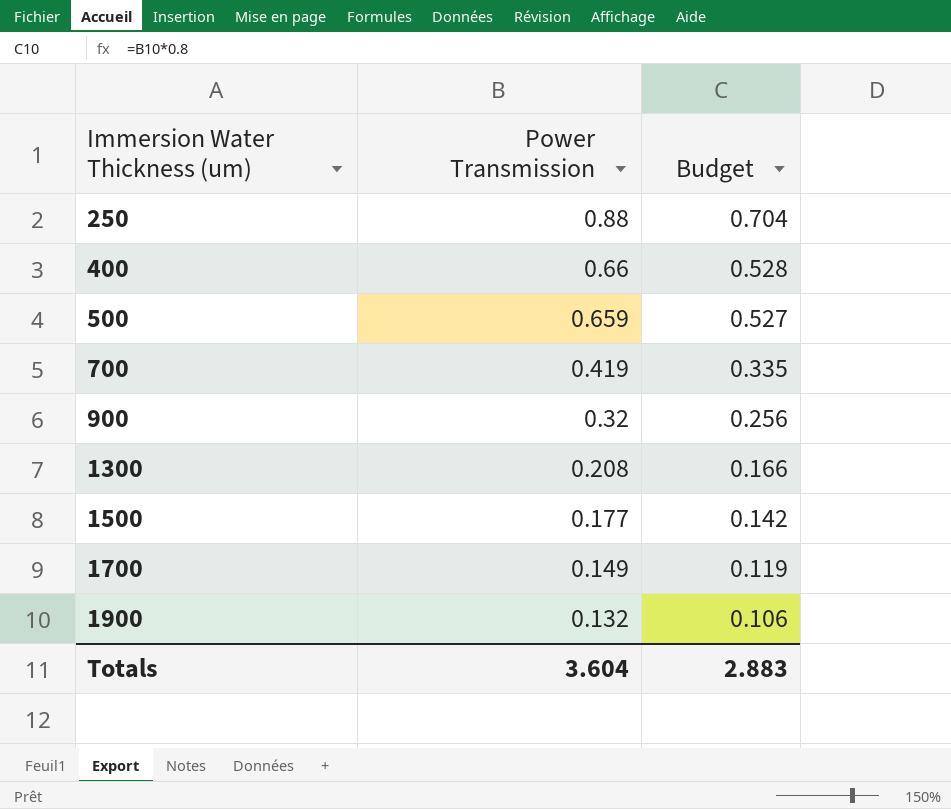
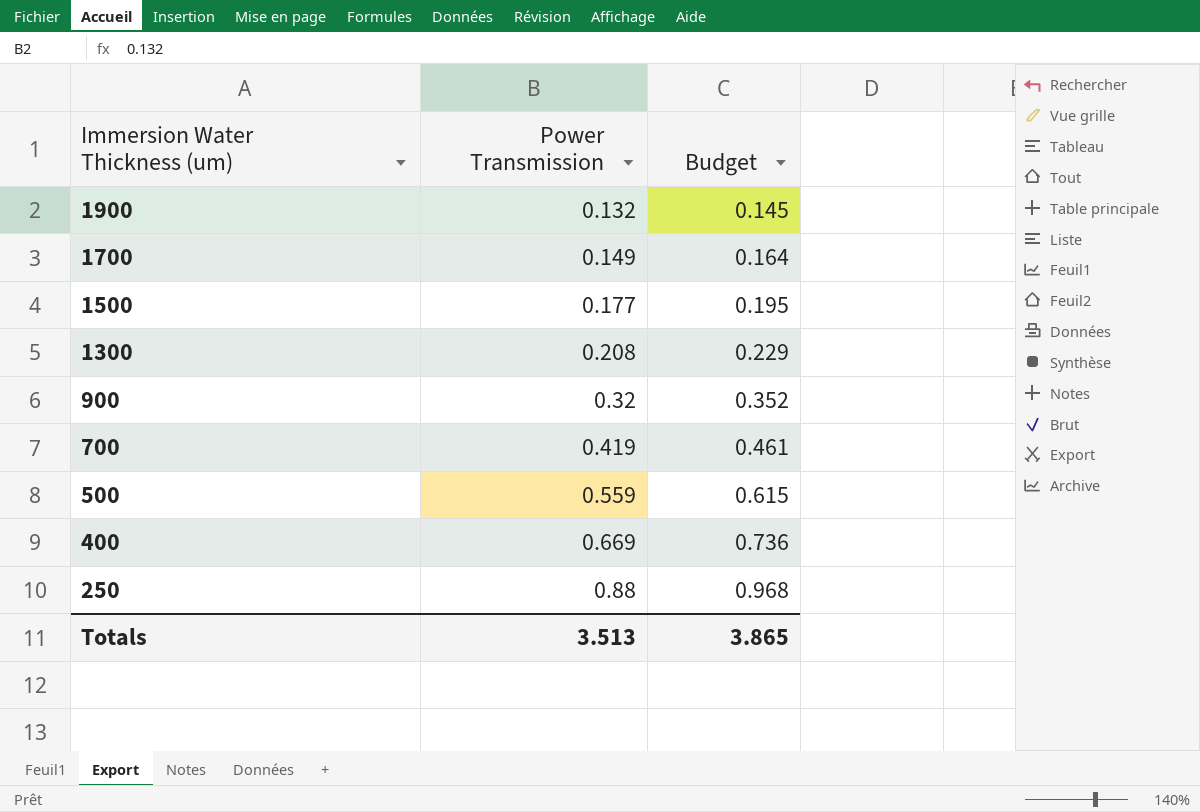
row order: Immersion Water Thickness (um) ascending -> Immersion Water Thickness (um) descending
column Budget | formula: [Power Transmission] * 0.8 -> [Power Transmission] * 1.1
500 | Power Transmission: 0.659 -> 0.559
400 | Power Transmission: 0.66 -> 0.669
Totals | Power Transmission: 3.604 -> 3.513
Totals | Budget: 2.883 -> 3.865

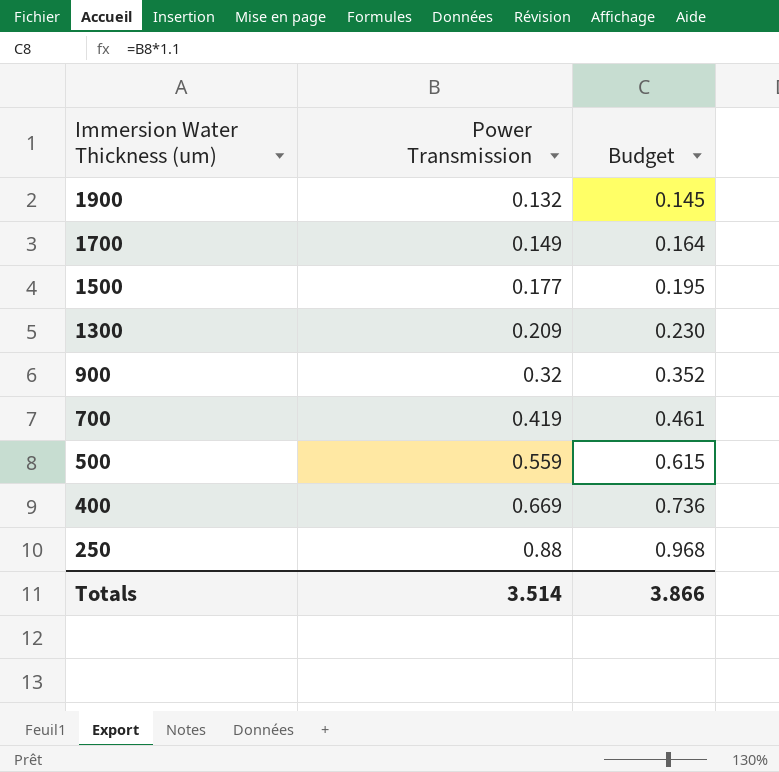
1300 | Power Transmission: 0.208 -> 0.209
1300 | Budget: 0.229 -> 0.230
Totals | Power Transmission: 3.513 -> 3.514
Totals | Budget: 3.865 -> 3.866

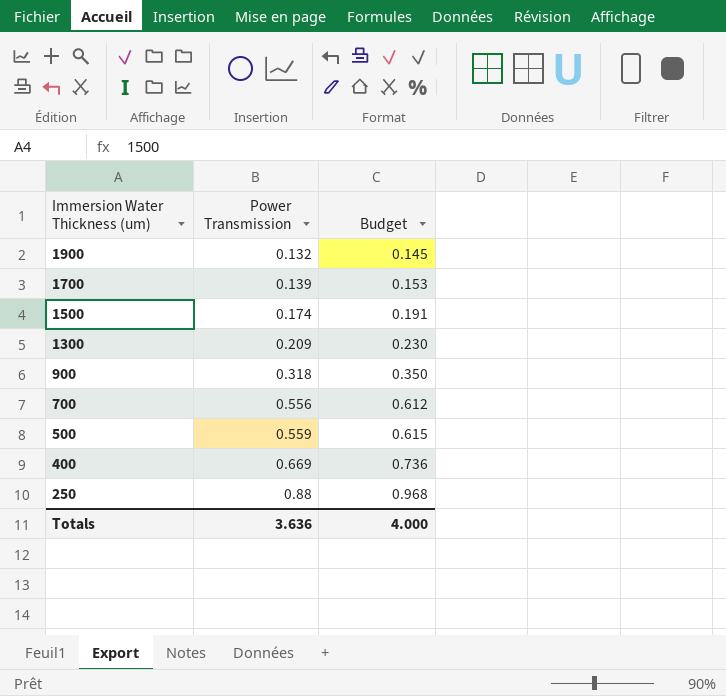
1700 | Power Transmission: 0.149 -> 0.139
1700 | Budget: 0.164 -> 0.153
1500 | Power Transmission: 0.177 -> 0.174
1500 | Budget: 0.195 -> 0.191
900 | Power Transmission: 0.32 -> 0.318
900 | Budget: 0.352 -> 0.350
700 | Power Transmission: 0.419 -> 0.556
700 | Budget: 0.461 -> 0.612
Totals | Power Transmission: 3.514 -> 3.636
Totals | Budget: 3.866 -> 4.000

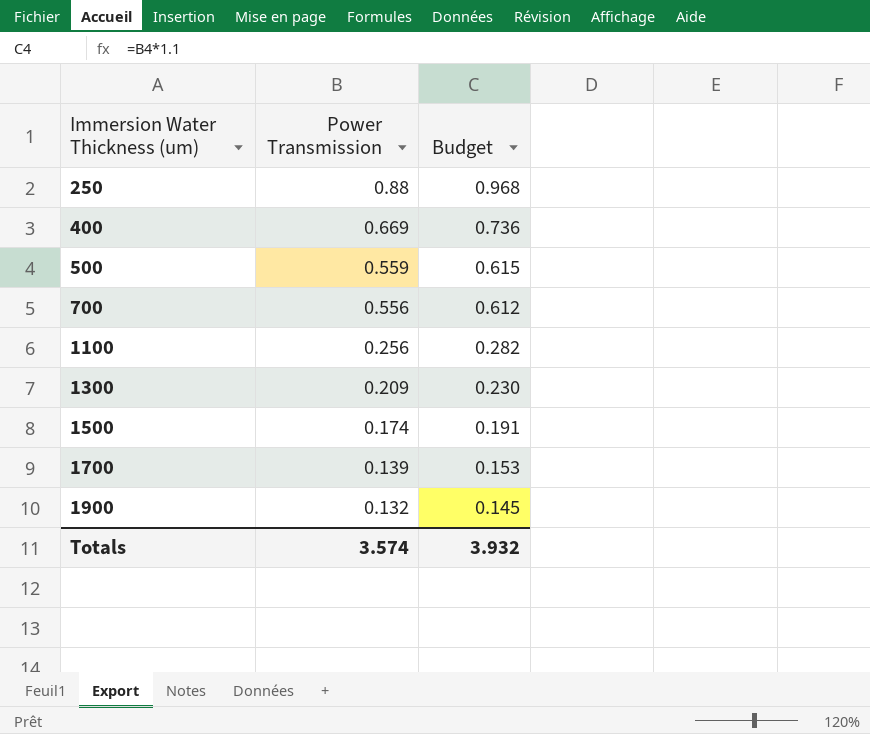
row order: Immersion Water Thickness (um) descending -> Immersion Water Thickness (um) ascending
row 900: 0.318 | 0.350 -> none
row 1100: none -> 0.256 | 0.282
Totals | Power Transmission: 3.636 -> 3.574
Totals | Budget: 4.000 -> 3.932

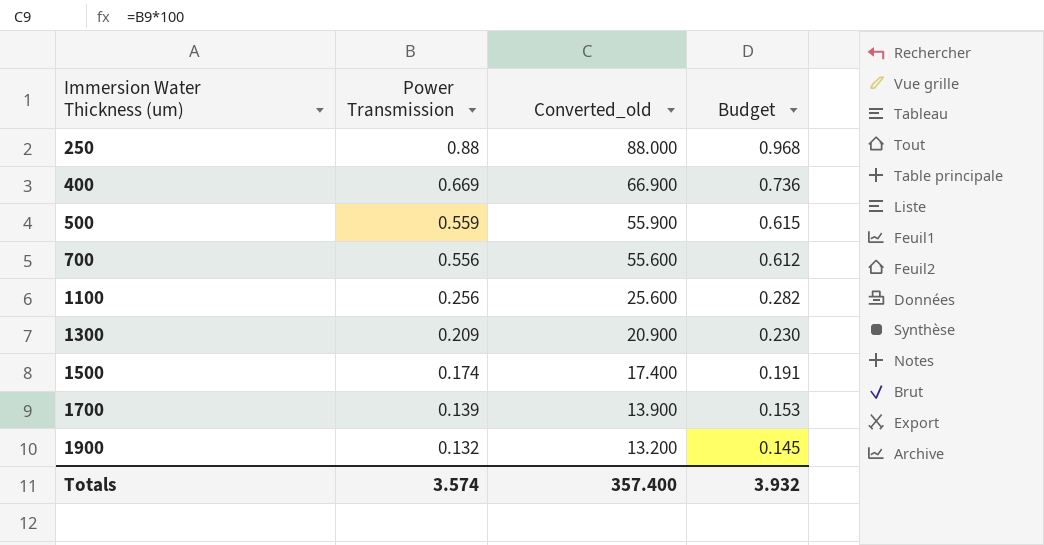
column Converted_old | formula: none -> [Power Transmission] * 100

